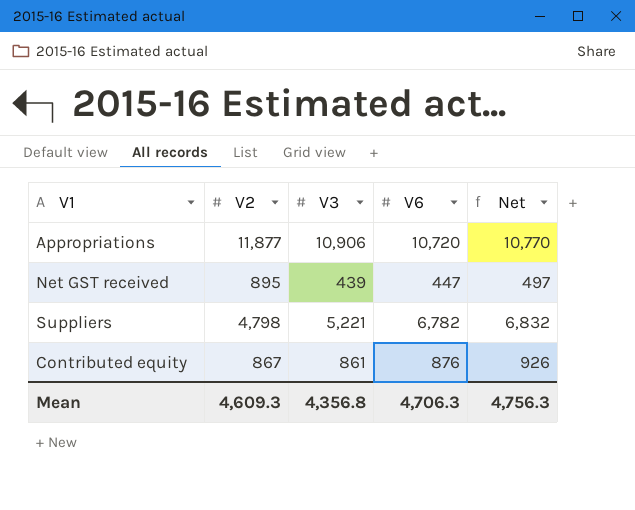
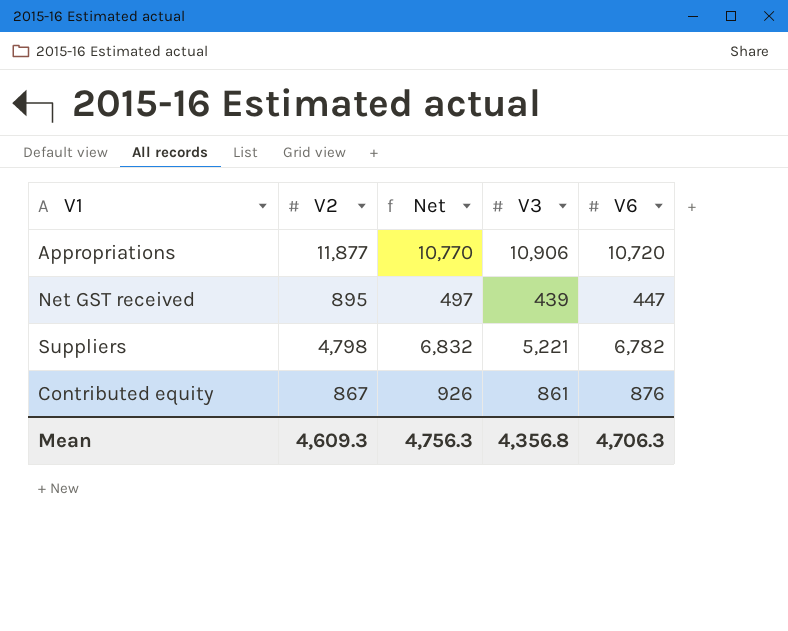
column Net | position: 5 -> 3

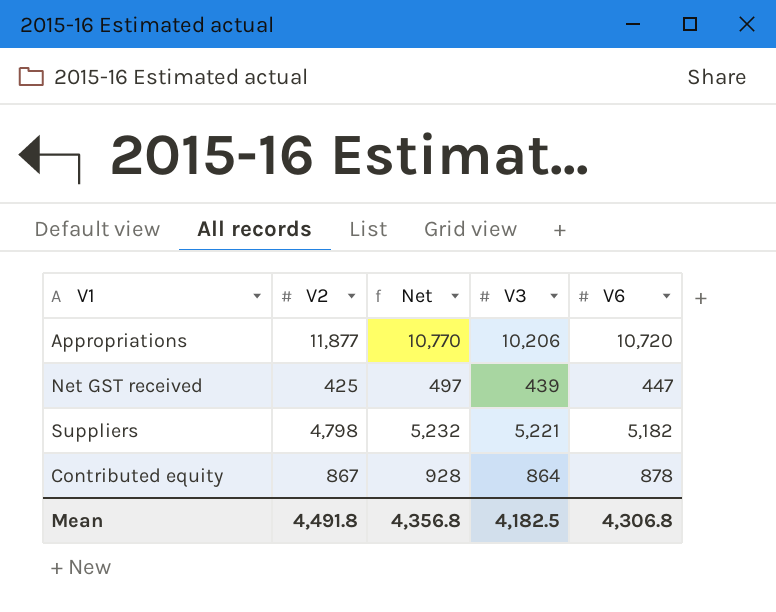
Appropriations | V3: 10,906 -> 10,206
Net GST received | V2: 895 -> 425
Suppliers | Net: 6,832 -> 5,232
Suppliers | V6: 6,782 -> 5,182
Contributed equity | Net: 926 -> 928
Contributed equity | V3: 861 -> 864
Contributed equity | V6: 876 -> 878
Mean | V2: 4,609.3 -> 4,491.8
Mean | Net: 4,756.3 -> 4,356.8
Mean | V3: 4,356.8 -> 4,182.5
Mean | V6: 4,706.3 -> 4,306.8

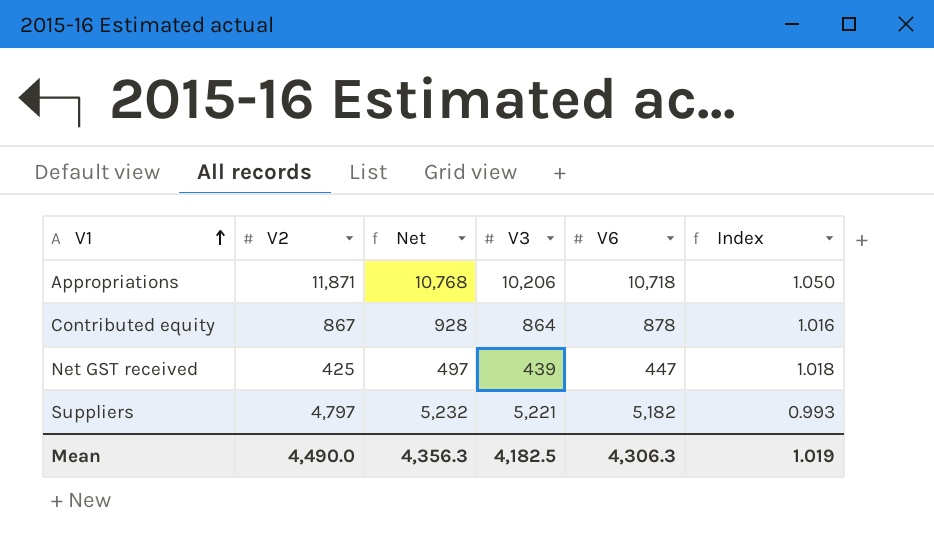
row order: none -> V1 ascending
column Index | formula: none -> [V6] / [V3]
Appropriations | V2: 11,877 -> 11,871
Appropriations | Net: 10,770 -> 10,768
Appropriations | V6: 10,720 -> 10,718
Suppliers | V2: 4,798 -> 4,797
Mean | V2: 4,491.8 -> 4,490.0
Mean | Net: 4,356.8 -> 4,356.3
Mean | V6: 4,306.8 -> 4,306.3

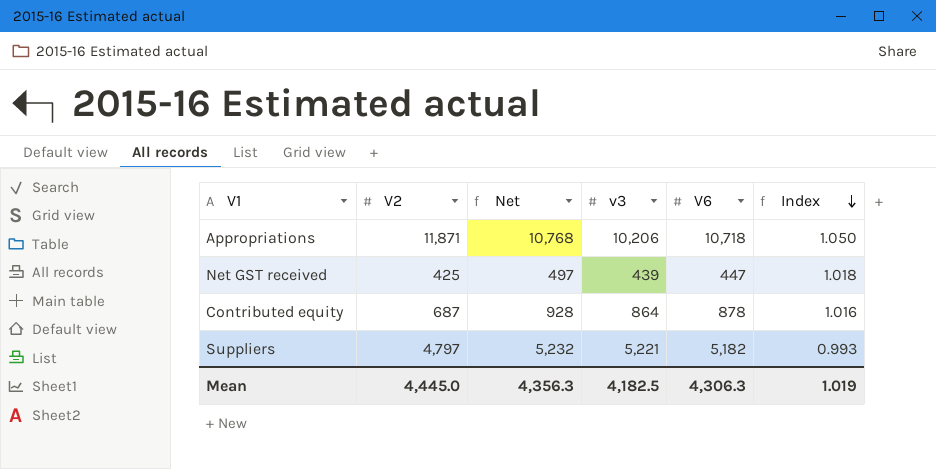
row order: V1 ascending -> Index descending
column name: V3 -> v3
Contributed equity | V2: 867 -> 687
Mean | V2: 4,490.0 -> 4,445.0

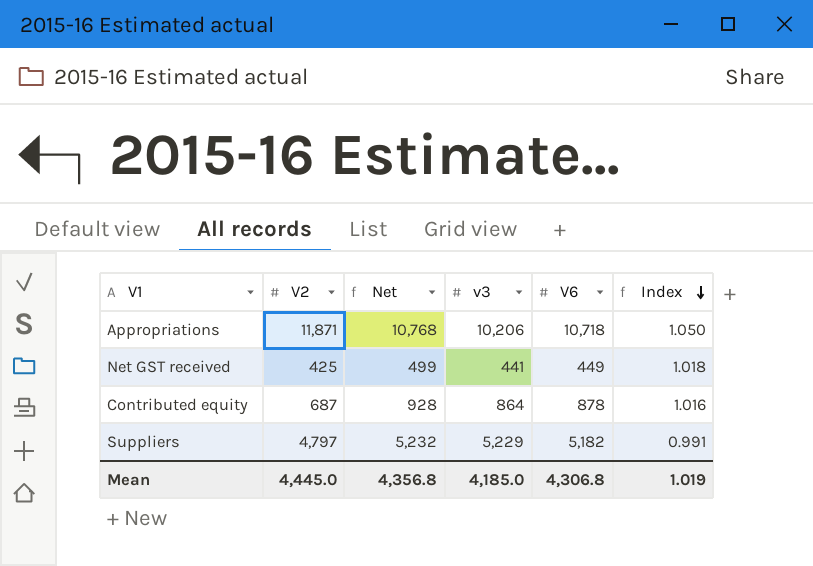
Net GST received | Net: 497 -> 499
Net GST received | v3: 439 -> 441
Net GST received | V6: 447 -> 449
Suppliers | v3: 5,221 -> 5,229
Suppliers | Index: 0.993 -> 0.991
Mean | Net: 4,356.3 -> 4,356.8
Mean | v3: 4,182.5 -> 4,185.0
Mean | V6: 4,306.3 -> 4,306.8

